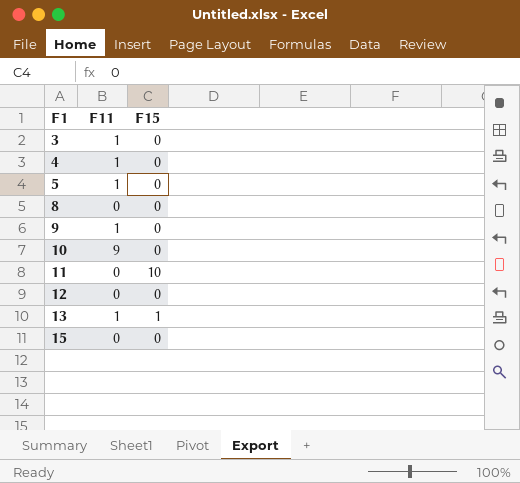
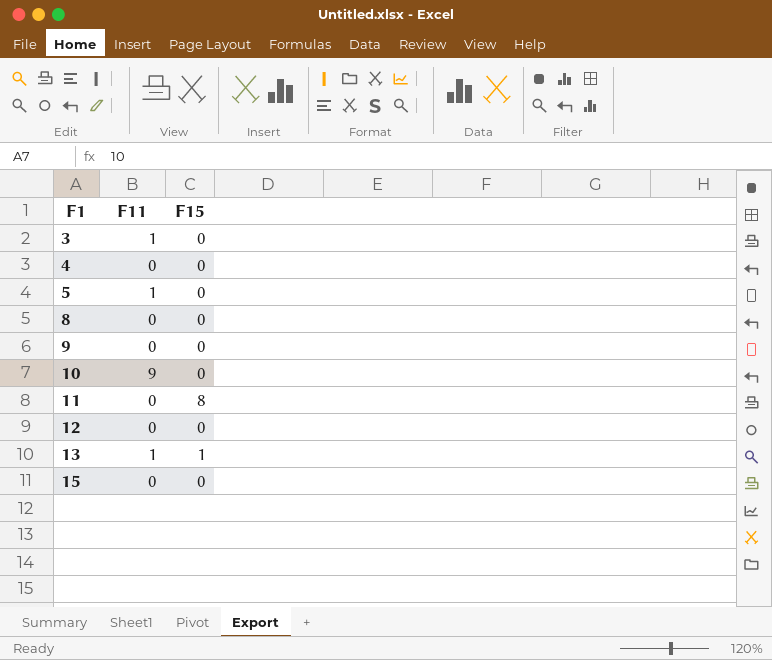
4 | F11: 1 -> 0
9 | F11: 1 -> 0
11 | F15: 10 -> 8

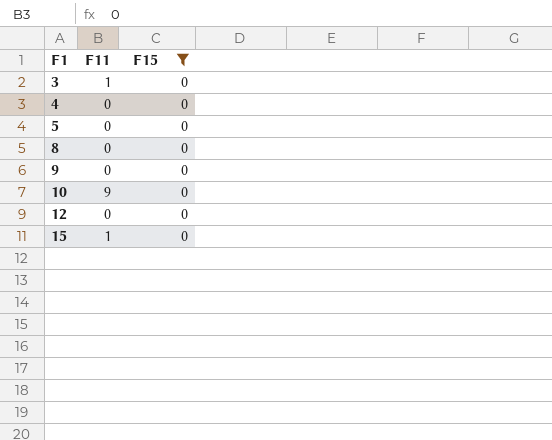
filter: none -> F15 = 0
5 | F11: 1 -> 0
15 | F11: 0 -> 1

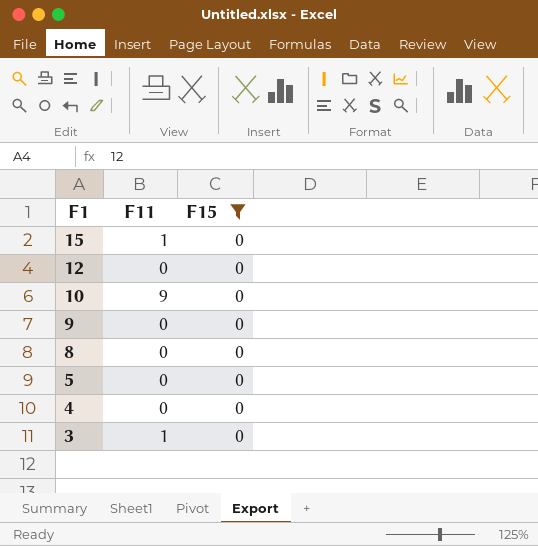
row order: F1 ascending -> F1 descending

